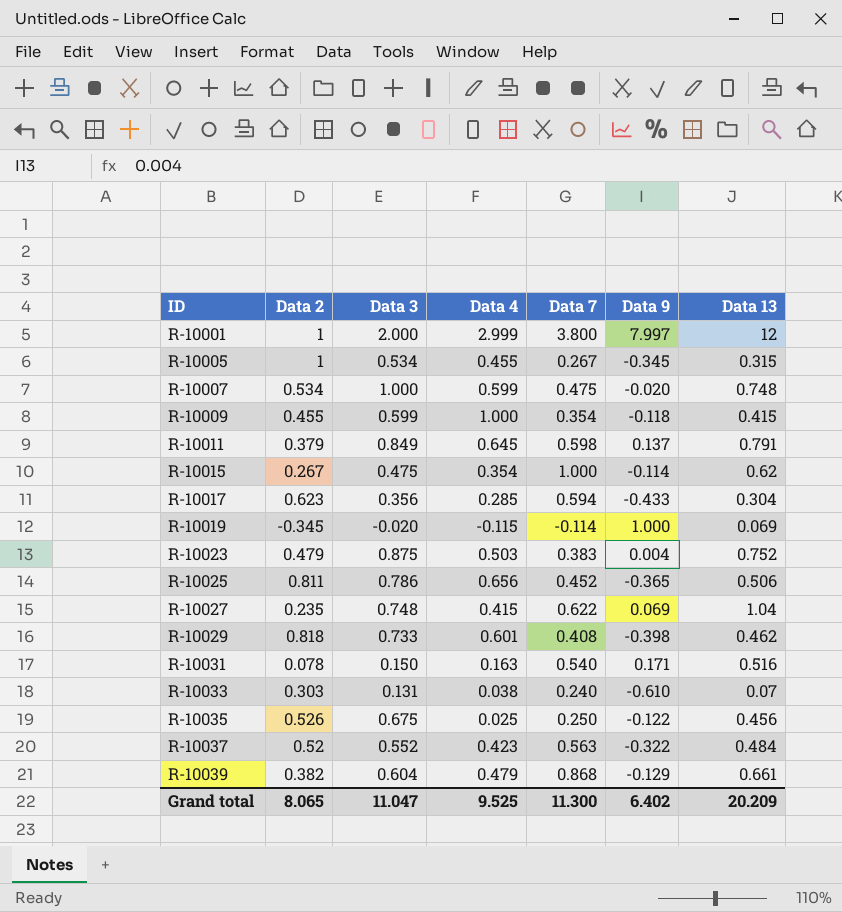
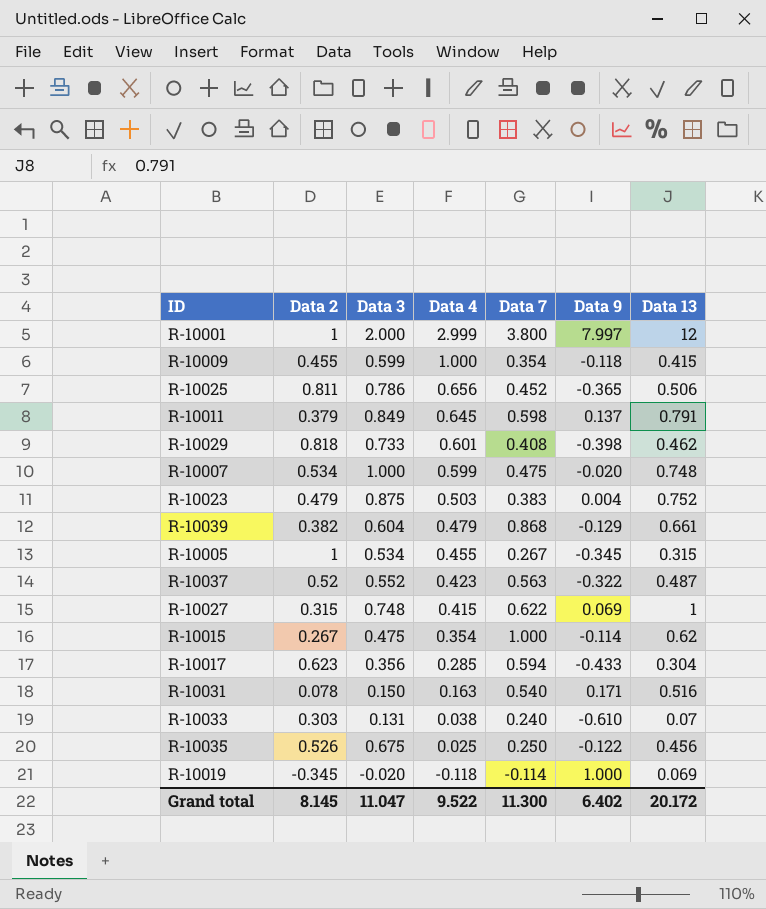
row order: ID ascending -> Data 4 descending
R-10037 | Data 13: 0.484 -> 0.487
R-10027 | Data 2: 0.235 -> 0.315
R-10027 | Data 13: 1.04 -> 1
R-10019 | Data 4: -0.115 -> -0.118
Grand total | Data 2: 8.065 -> 8.145
Grand total | Data 4: 9.525 -> 9.522
Grand total | Data 13: 20.209 -> 20.172

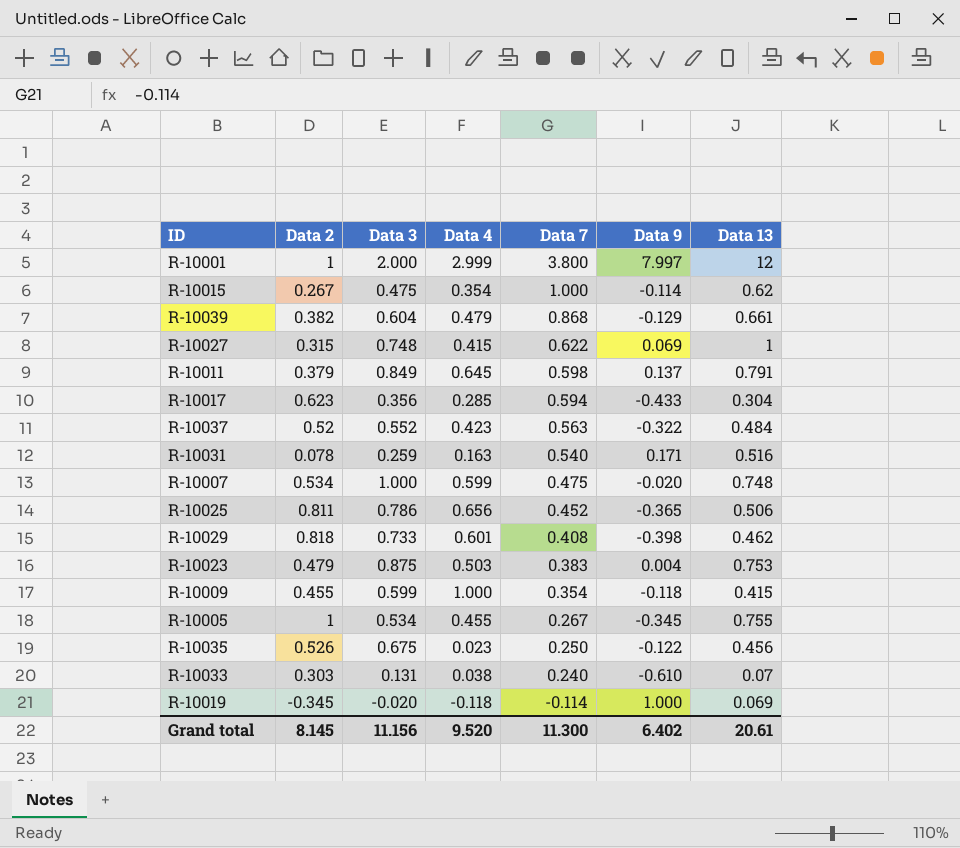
row order: Data 4 descending -> Data 7 descending
R-10037 | Data 13: 0.487 -> 0.484
R-10031 | Data 3: 0.150 -> 0.259
R-10023 | Data 13: 0.752 -> 0.753
R-10005 | Data 13: 0.315 -> 0.755
R-10035 | Data 4: 0.025 -> 0.023
Grand total | Data 3: 11.047 -> 11.156
Grand total | Data 4: 9.522 -> 9.520
Grand total | Data 13: 20.172 -> 20.61

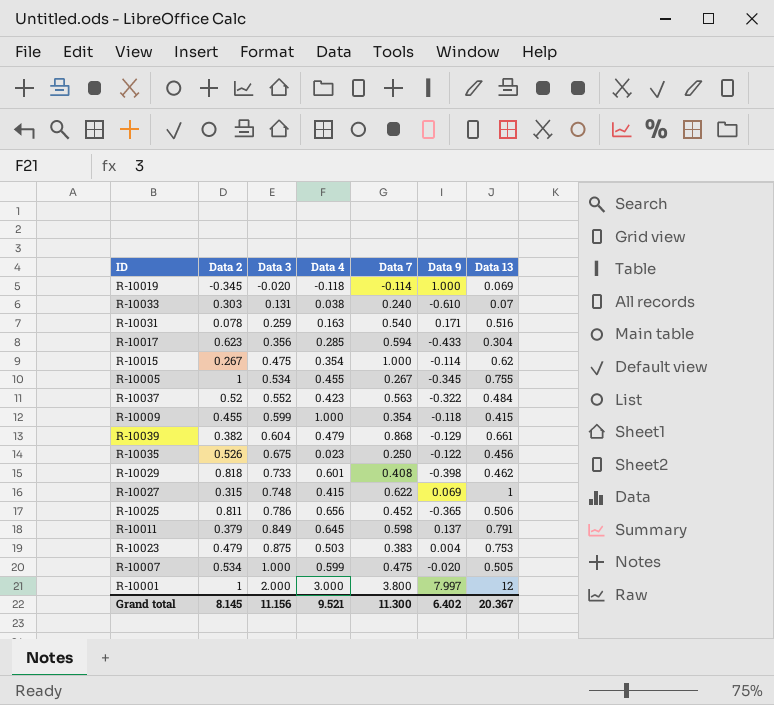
row order: Data 7 descending -> Data 3 ascending
R-10007 | Data 13: 0.748 -> 0.505
R-10001 | Data 4: 2.999 -> 3.000
Grand total | Data 4: 9.520 -> 9.521
Grand total | Data 13: 20.61 -> 20.367

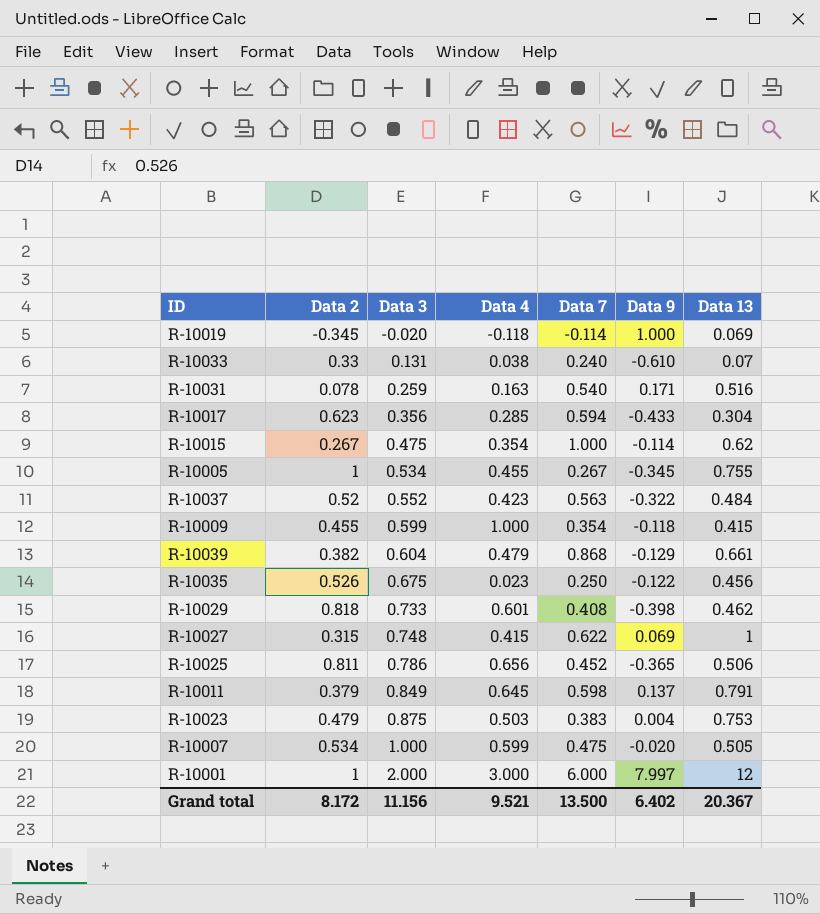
R-10033 | Data 2: 0.303 -> 0.33
R-10001 | Data 7: 3.800 -> 6.000
Grand total | Data 2: 8.145 -> 8.172
Grand total | Data 7: 11.300 -> 13.500

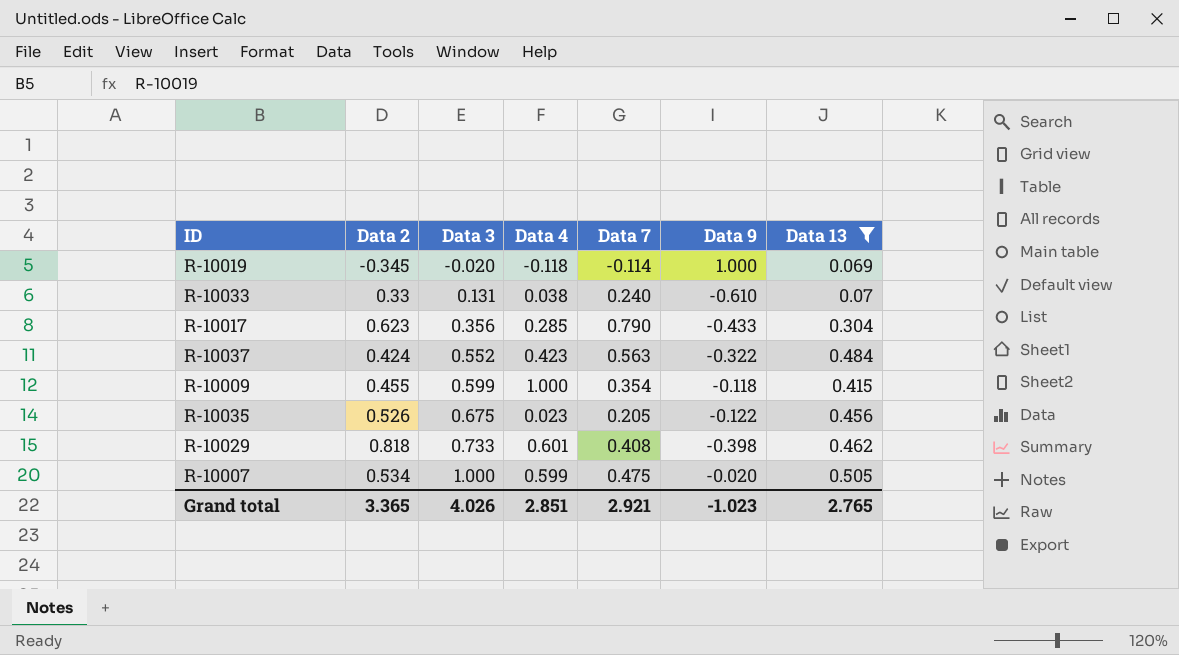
filter: none -> Data 13 <= 0.505
R-10017 | Data 7: 0.594 -> 0.790
R-10037 | Data 2: 0.52 -> 0.424
R-10035 | Data 7: 0.250 -> 0.205
Grand total | Data 2: 8.172 -> 3.365
Grand total | Data 3: 11.156 -> 4.026
Grand total | Data 4: 9.521 -> 2.851
Grand total | Data 7: 13.500 -> 2.921
Grand total | Data 9: 6.402 -> -1.023
Grand total | Data 13: 20.367 -> 2.765

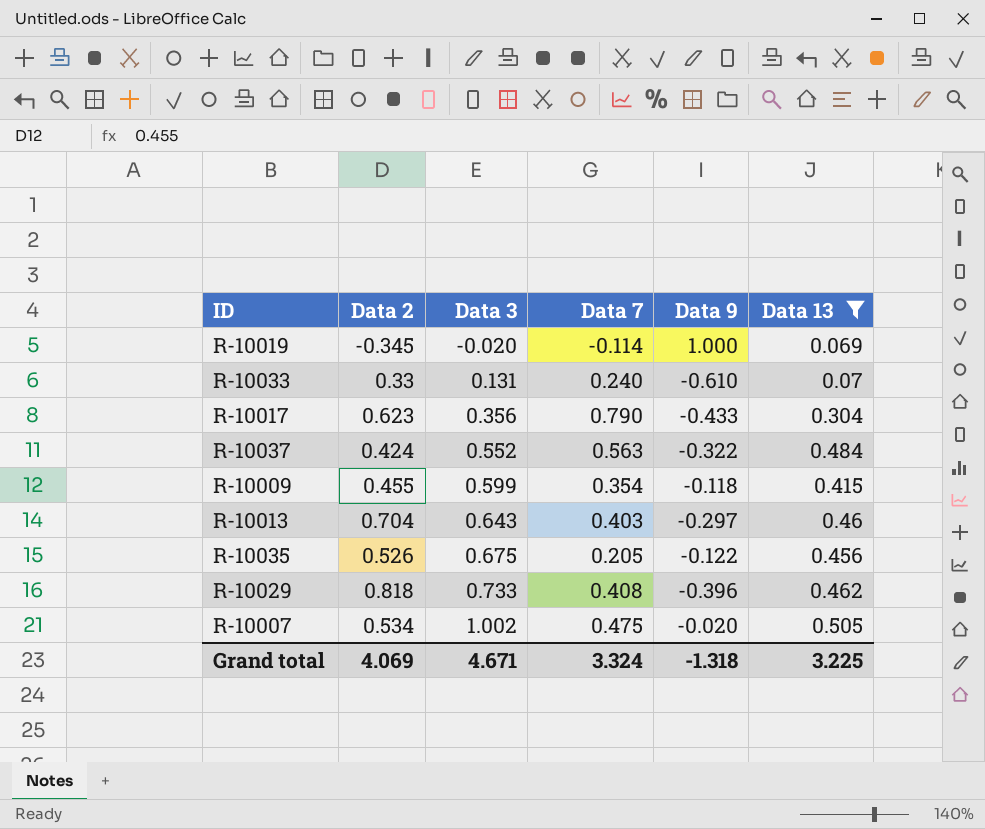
column Data 4 | position: 4 -> none
row R-10013: none -> 0.704 | 0.643 | 0.403 | -0.297 | 0.46
R-10029 | Data 9: -0.398 -> -0.396
R-10007 | Data 3: 1.000 -> 1.002
Grand total | Data 2: 3.365 -> 4.069
Grand total | Data 3: 4.026 -> 4.671
Grand total | Data 7: 2.921 -> 3.324
Grand total | Data 9: -1.023 -> -1.318
Grand total | Data 13: 2.765 -> 3.225

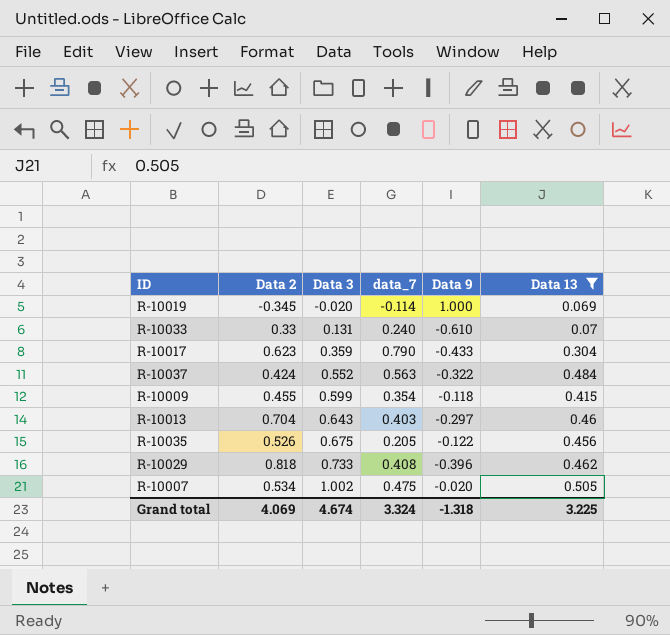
column name: Data 7 -> data_7
R-10017 | Data 3: 0.356 -> 0.359
Grand total | Data 3: 4.671 -> 4.674

